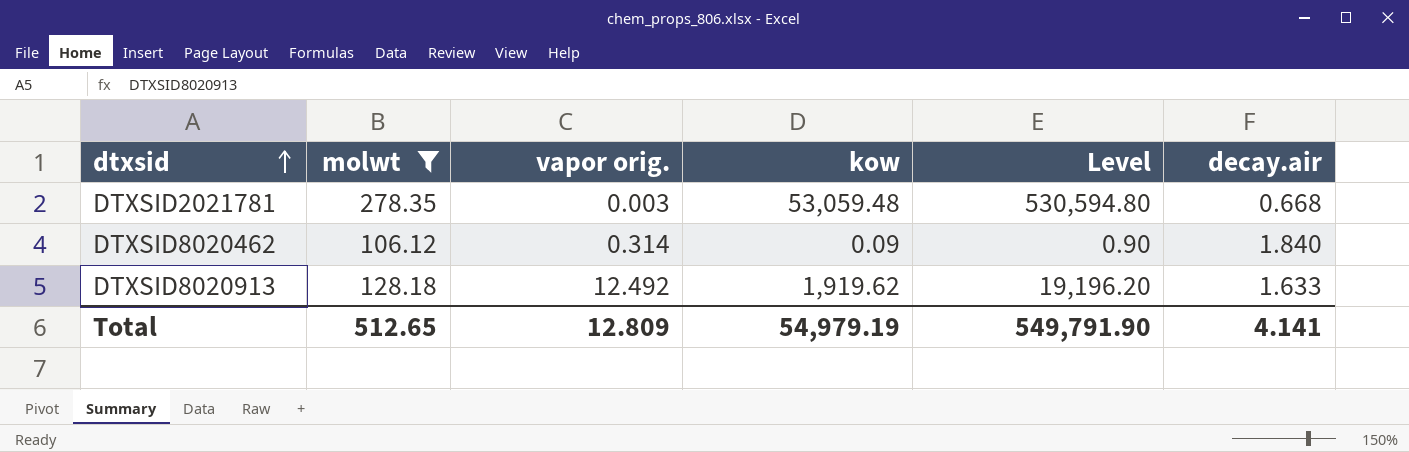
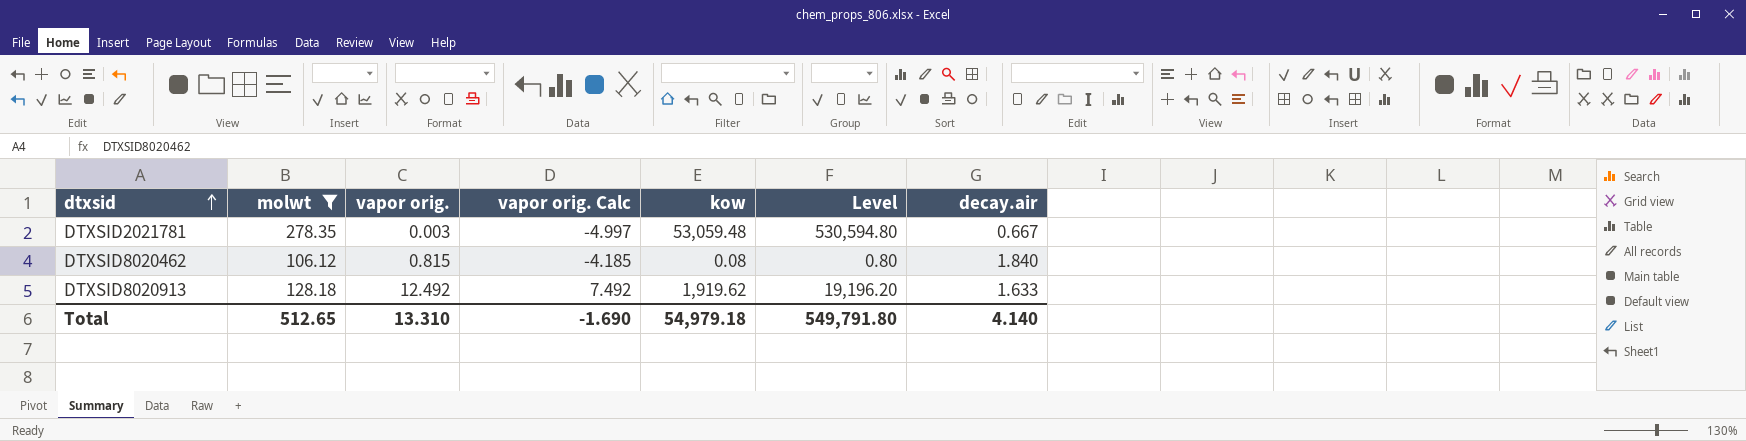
column vapor orig. Calc | formula: none -> [vapor orig.] - 5
DTXSID2021781 | decay.air: 0.668 -> 0.667
DTXSID8020462 | vapor orig.: 0.314 -> 0.815
DTXSID8020462 | kow: 0.09 -> 0.08
DTXSID8020462 | Level: 0.90 -> 0.80
Total | vapor orig.: 12.809 -> 13.310
Total | kow: 54,979.19 -> 54,979.18
Total | Level: 549,791.90 -> 549,791.80
Total | decay.air: 4.141 -> 4.140

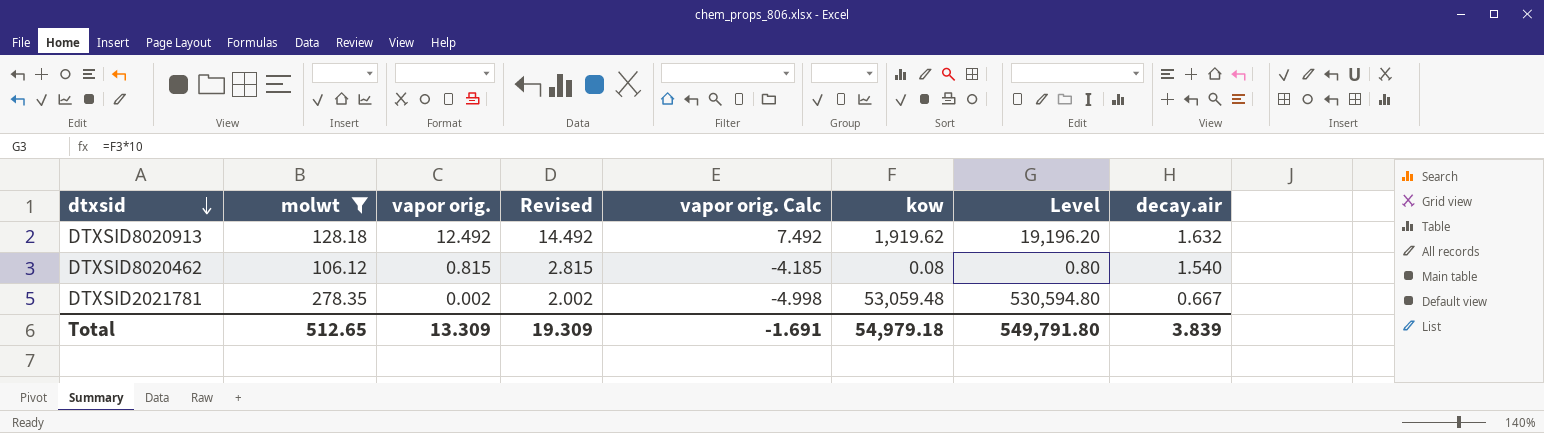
row order: dtxsid ascending -> dtxsid descending
column Revised | formula: none -> [vapor orig.] + 2
DTXSID8020913 | decay.air: 1.633 -> 1.632
DTXSID8020462 | decay.air: 1.840 -> 1.540
DTXSID2021781 | vapor orig.: 0.003 -> 0.002
DTXSID2021781 | vapor orig. Calc: -4.997 -> -4.998
Total | vapor orig.: 13.310 -> 13.309
Total | vapor orig. Calc: -1.690 -> -1.691
Total | decay.air: 4.140 -> 3.839

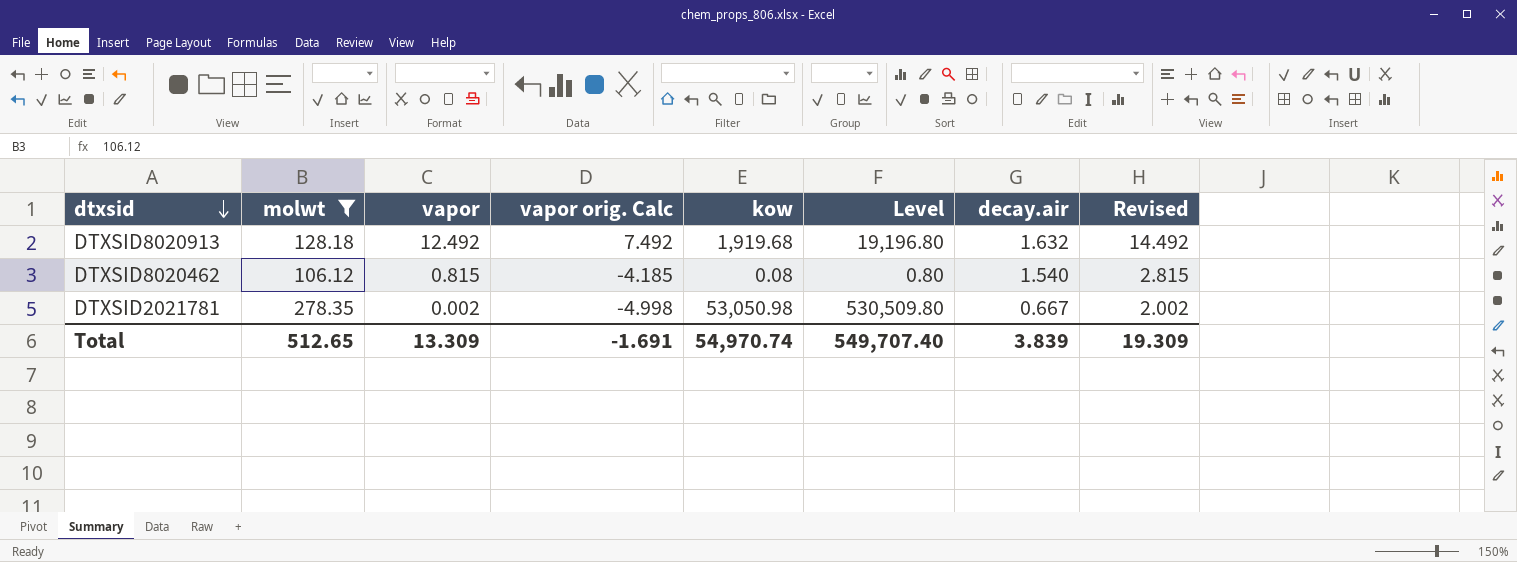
column name: vapor orig. -> vapor
column Revised | position: 4 -> 8
DTXSID8020913 | kow: 1,919.62 -> 1,919.68
DTXSID8020913 | Level: 19,196.20 -> 19,196.80
DTXSID2021781 | kow: 53,059.48 -> 53,050.98
DTXSID2021781 | Level: 530,594.80 -> 530,509.80
Total | kow: 54,979.18 -> 54,970.74
Total | Level: 549,791.80 -> 549,707.40

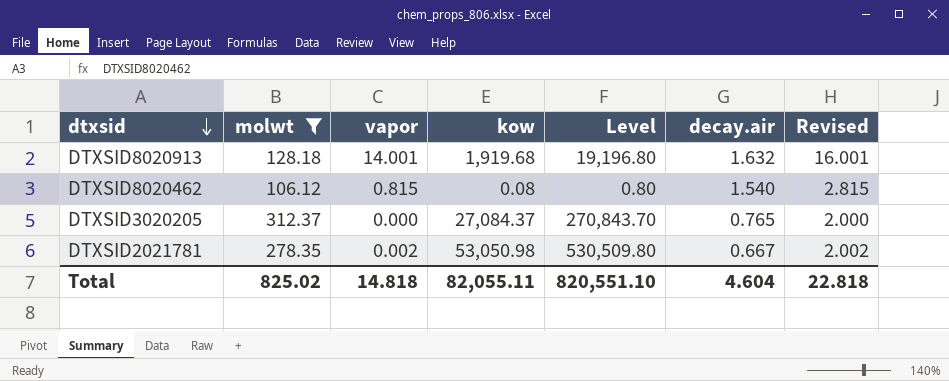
column vapor orig. Calc | formula: [vapor] - 5 -> none
DTXSID8020913 | vapor: 12.492 -> 14.001
DTXSID8020913 | Revised: 14.492 -> 16.001
row DTXSID3020205: none -> 312.37 | 0.000 | 27,084.37 | 270,843.70 | 0.765 | 2.000
Total | molwt: 512.65 -> 825.02
Total | vapor: 13.309 -> 14.818
Total | kow: 54,970.74 -> 82,055.11
Total | Level: 549,707.40 -> 820,551.10
Total | decay.air: 3.839 -> 4.604
Total | Revised: 19.309 -> 22.818

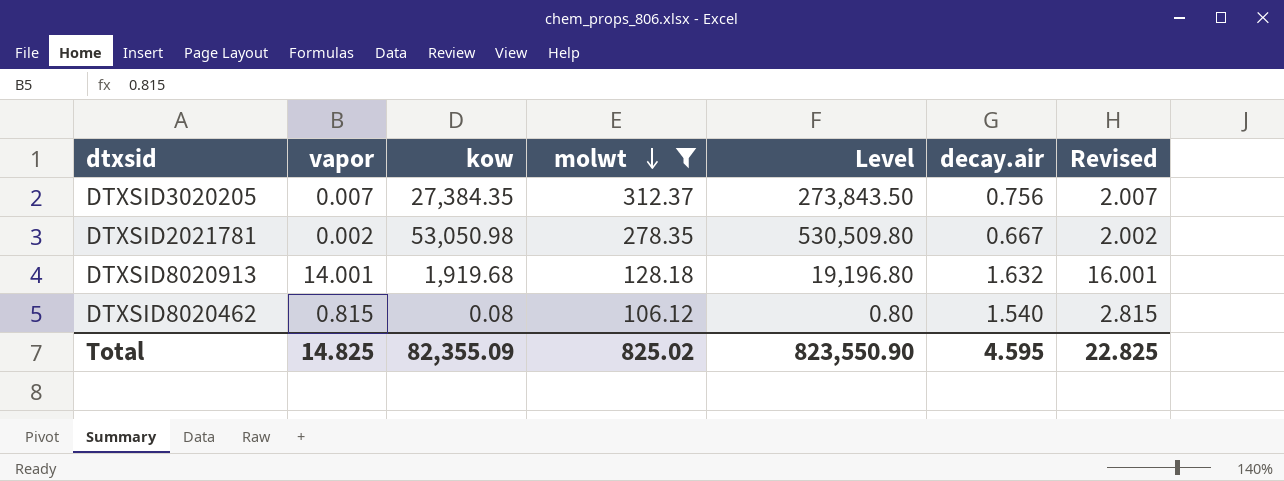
row order: dtxsid descending -> molwt descending
column molwt | position: 2 -> 4
DTXSID3020205 | vapor: 0.000 -> 0.007
DTXSID3020205 | kow: 27,084.37 -> 27,384.35
DTXSID3020205 | Level: 270,843.70 -> 273,843.50
DTXSID3020205 | decay.air: 0.765 -> 0.756
DTXSID3020205 | Revised: 2.000 -> 2.007
Total | vapor: 14.818 -> 14.825
Total | kow: 82,055.11 -> 82,355.09
Total | Level: 820,551.10 -> 823,550.90
Total | decay.air: 4.604 -> 4.595
Total | Revised: 22.818 -> 22.825

